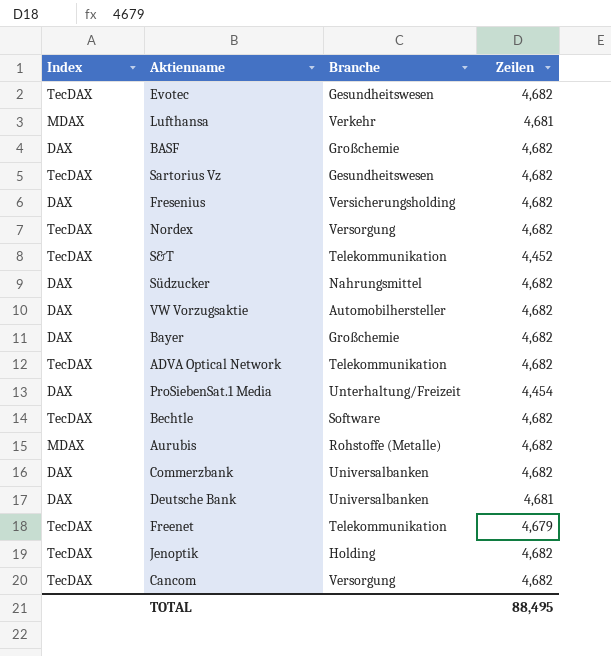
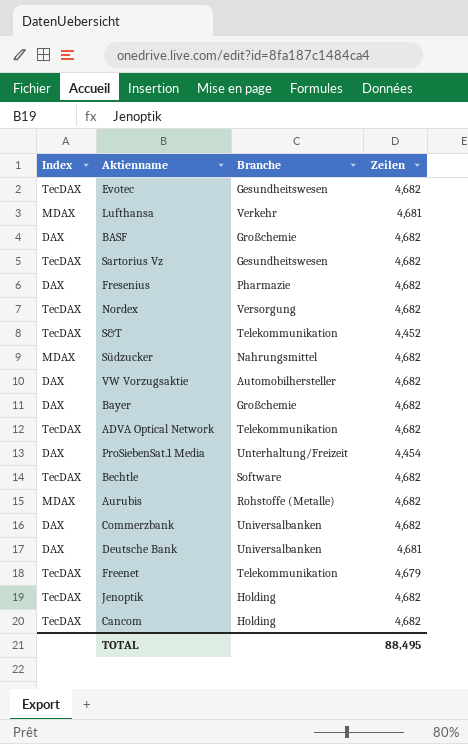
Fresenius | Branche: Versicherungsholding -> Pharmazie
Südzucker | Index: DAX -> MDAX
Cancom | Branche: Versorgung -> Holding

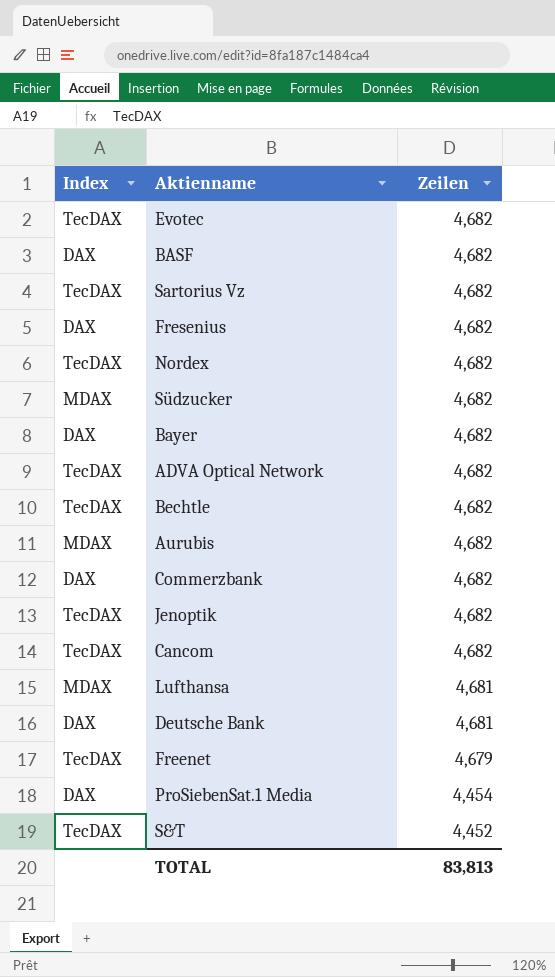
row order: none -> Zeilen descending
column Branche | position: 3 -> none
row VW Vorzugsaktie: DAX | Automobilhersteller | 4,682 -> none
TOTAL | Zeilen: 88,495 -> 83,813

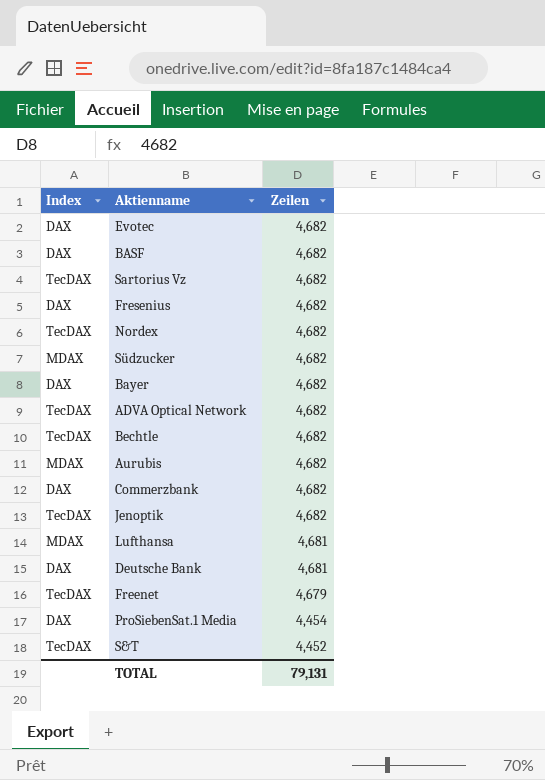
row Cancom: TecDAX | 4,682 -> none
Evotec | Index: TecDAX -> DAX
TOTAL | Zeilen: 83,813 -> 79,131

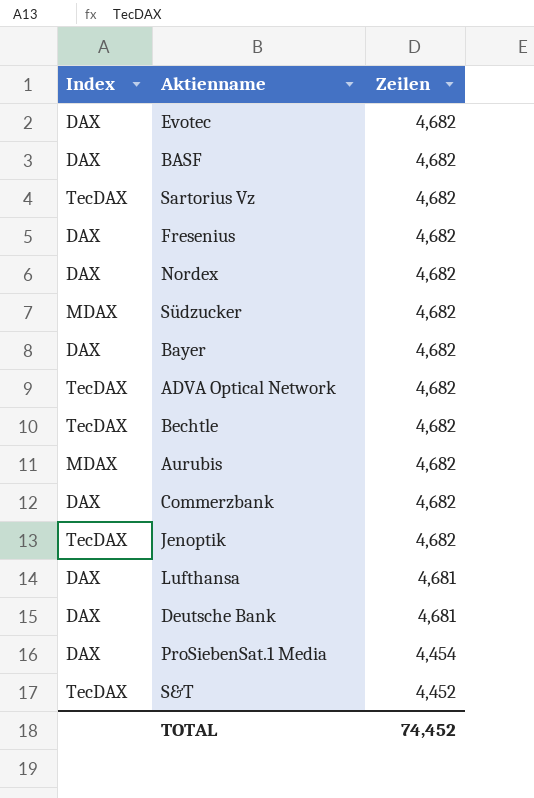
row Freenet: TecDAX | 4,679 -> none
Nordex | Index: TecDAX -> DAX
Lufthansa | Index: MDAX -> DAX
TOTAL | Zeilen: 79,131 -> 74,452

